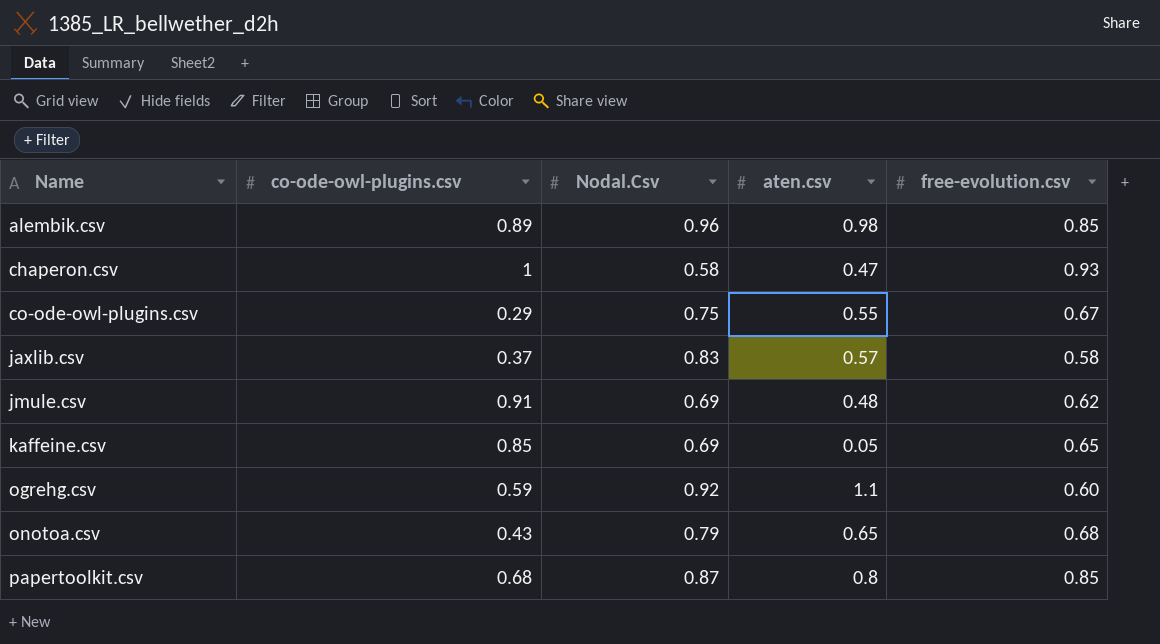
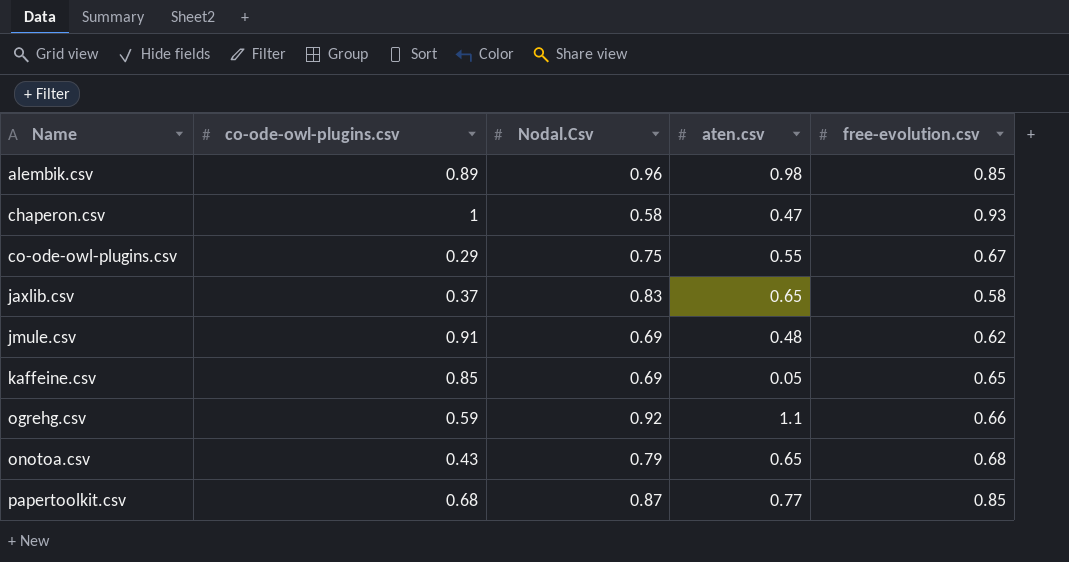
jaxlib.csv | aten.csv: 0.57 -> 0.65
ogrehg.csv | free-evolution.csv: 0.60 -> 0.66
papertoolkit.csv | aten.csv: 0.8 -> 0.77

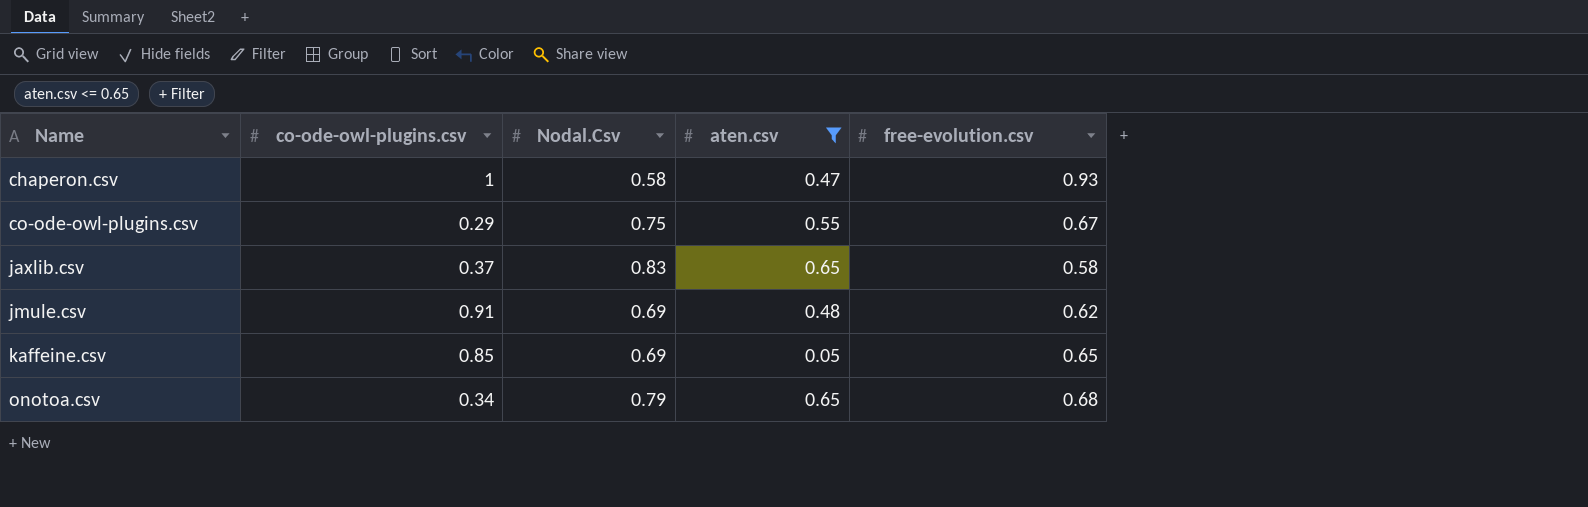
filter: none -> aten.csv <= 0.65
onotoa.csv | co-ode-owl-plugins.csv: 0.43 -> 0.34

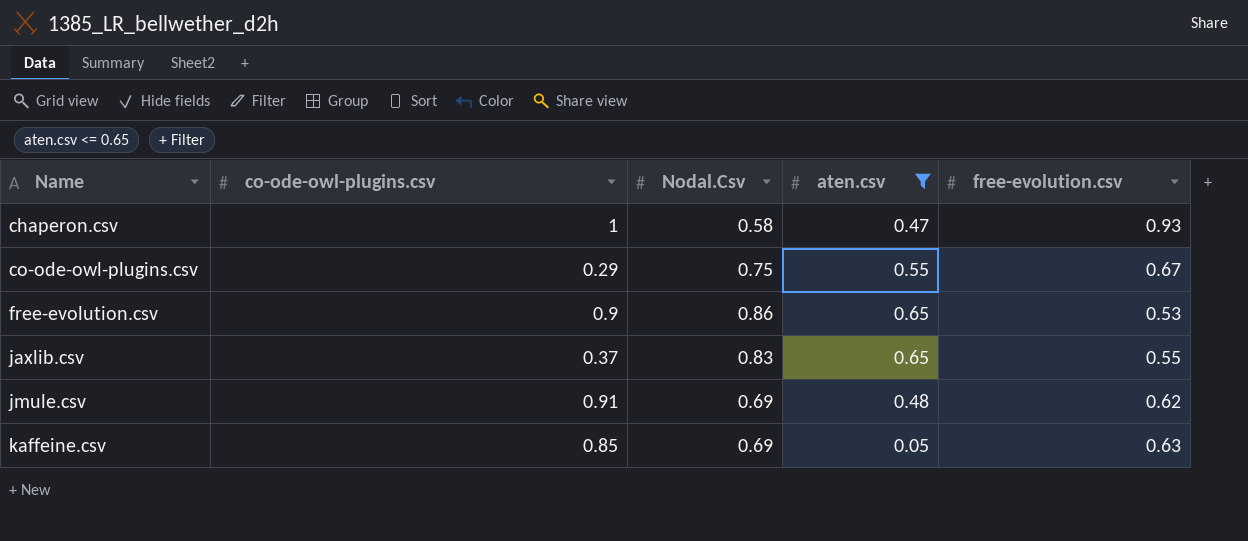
row onotoa.csv: 0.34 | 0.79 | 0.65 | 0.68 -> none
row free-evolution.csv: none -> 0.9 | 0.86 | 0.65 | 0.53
jaxlib.csv | free-evolution.csv: 0.58 -> 0.55
kaffeine.csv | free-evolution.csv: 0.65 -> 0.63

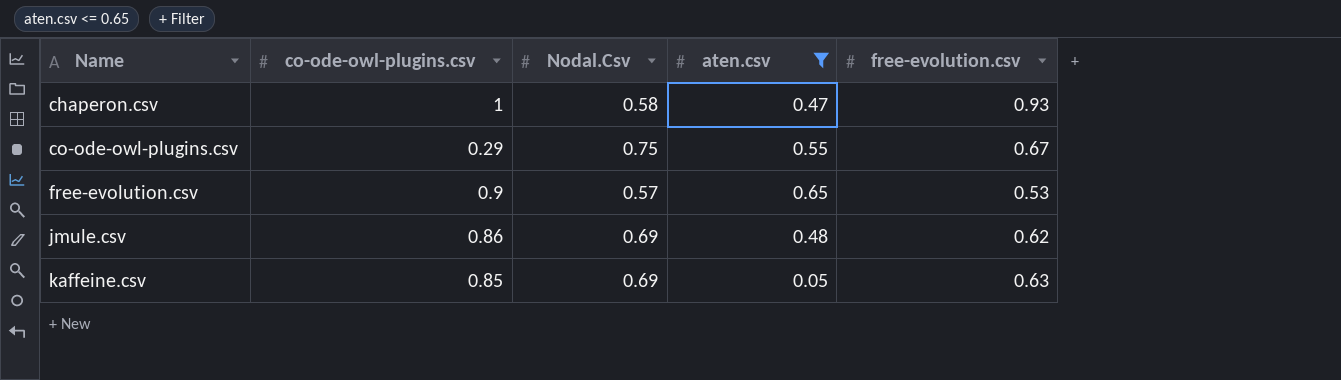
row jaxlib.csv: 0.37 | 0.83 | 0.65 | 0.55 -> none
free-evolution.csv | Nodal.Csv: 0.86 -> 0.57
jmule.csv | co-ode-owl-plugins.csv: 0.91 -> 0.86

